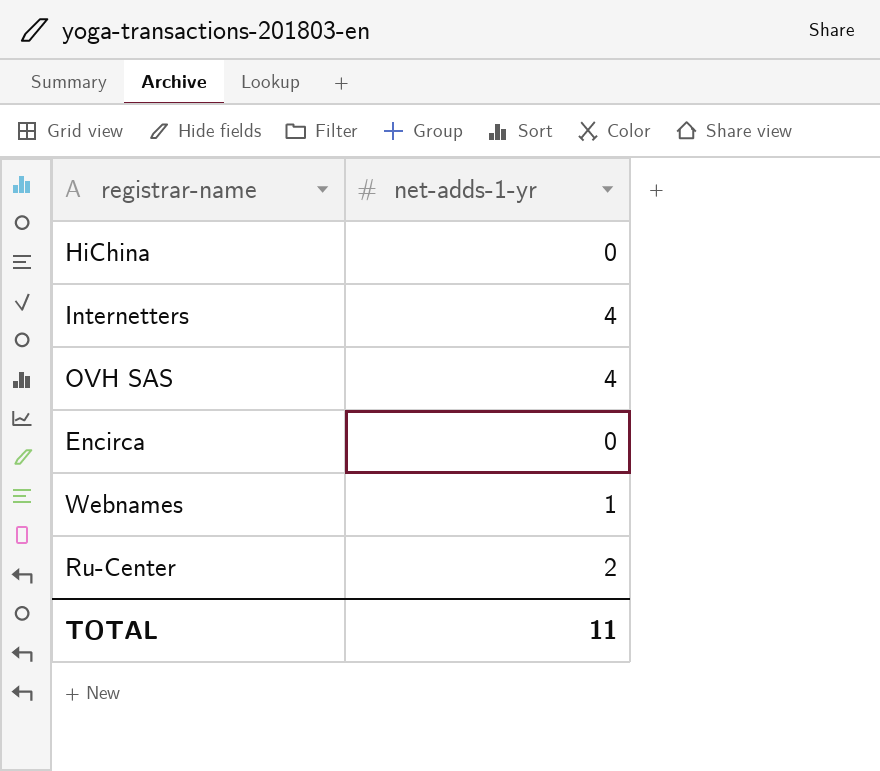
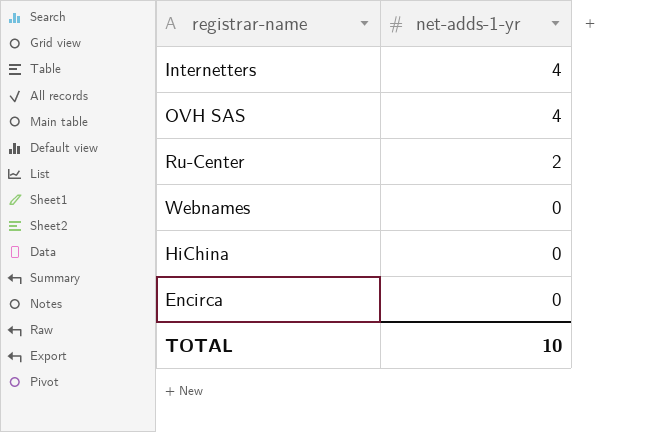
row order: none -> net-adds-1-yr descending
Webnames | net-adds-1-yr: 1 -> 0
TOTAL | net-adds-1-yr: 11 -> 10

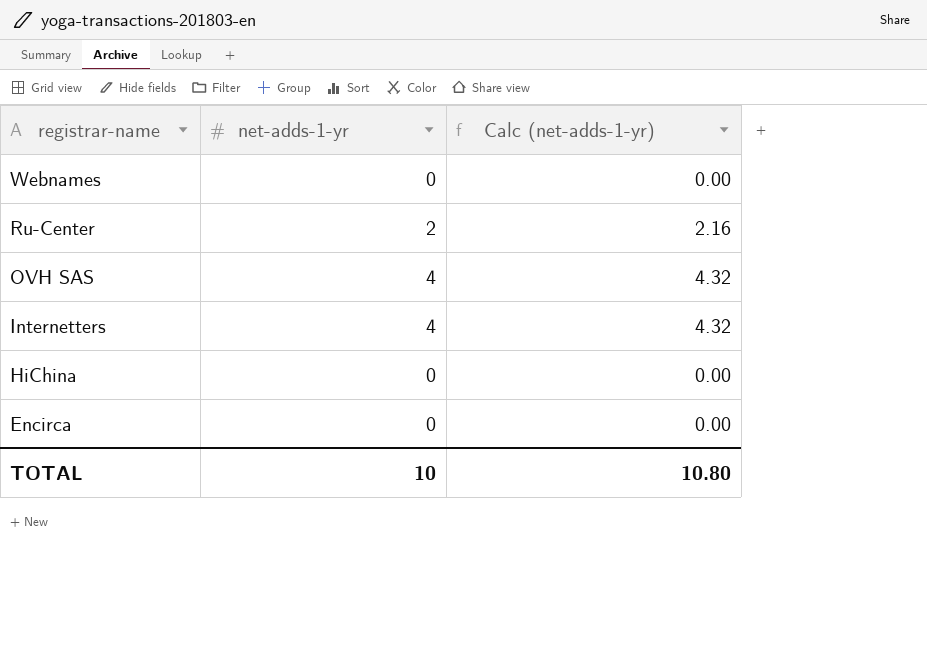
row order: net-adds-1-yr descending -> registrar-name descending
column Calc (net-adds-1-yr) | formula: none -> [net-adds-1-yr] * 1.08

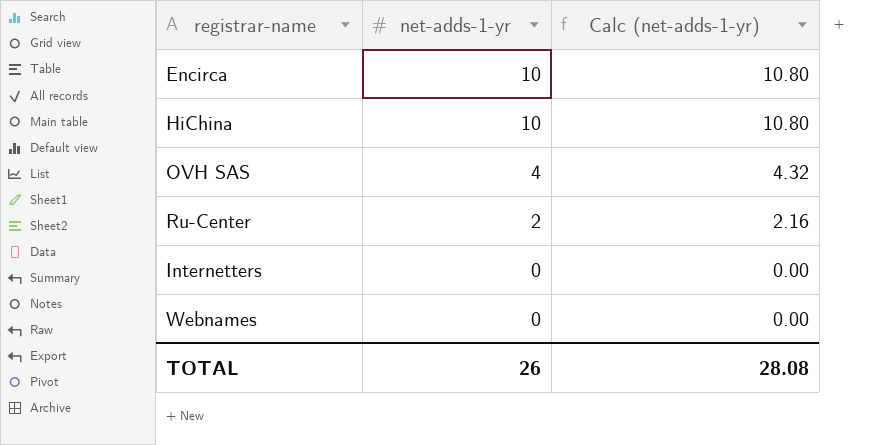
row order: registrar-name descending -> net-adds-1-yr descending
Encirca | net-adds-1-yr: 0 -> 10
Encirca | Calc (net-adds-1-yr): 0.00 -> 10.80
HiChina | net-adds-1-yr: 0 -> 10
HiChina | Calc (net-adds-1-yr): 0.00 -> 10.80
Internetters | net-adds-1-yr: 4 -> 0
Internetters | Calc (net-adds-1-yr): 4.32 -> 0.00
TOTAL | net-adds-1-yr: 10 -> 26
TOTAL | Calc (net-adds-1-yr): 10.80 -> 28.08

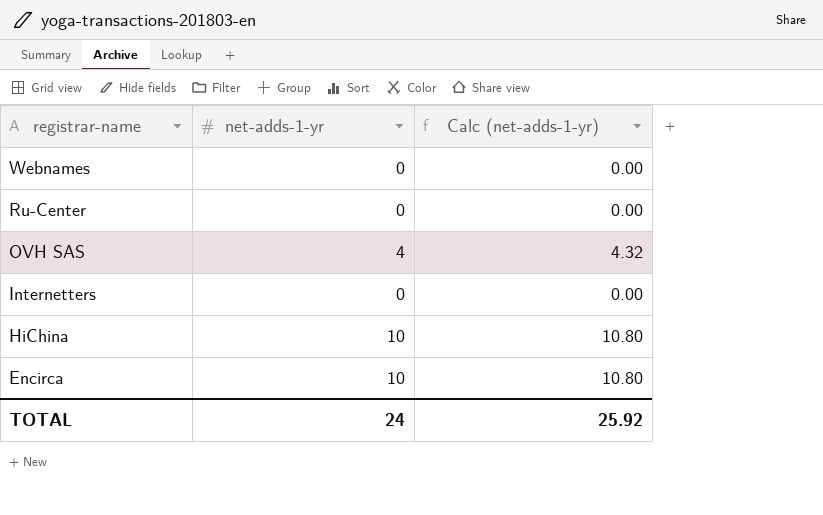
row order: net-adds-1-yr descending -> registrar-name descending
Ru-Center | net-adds-1-yr: 2 -> 0
Ru-Center | Calc (net-adds-1-yr): 2.16 -> 0.00
TOTAL | net-adds-1-yr: 26 -> 24
TOTAL | Calc (net-adds-1-yr): 28.08 -> 25.92

